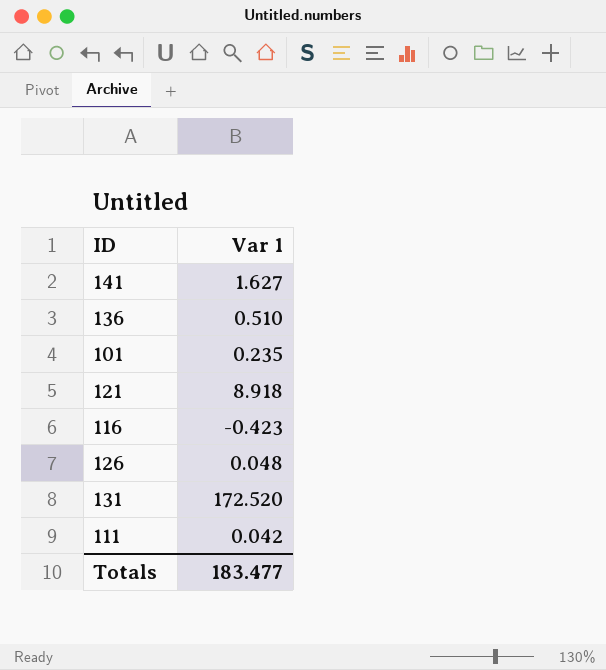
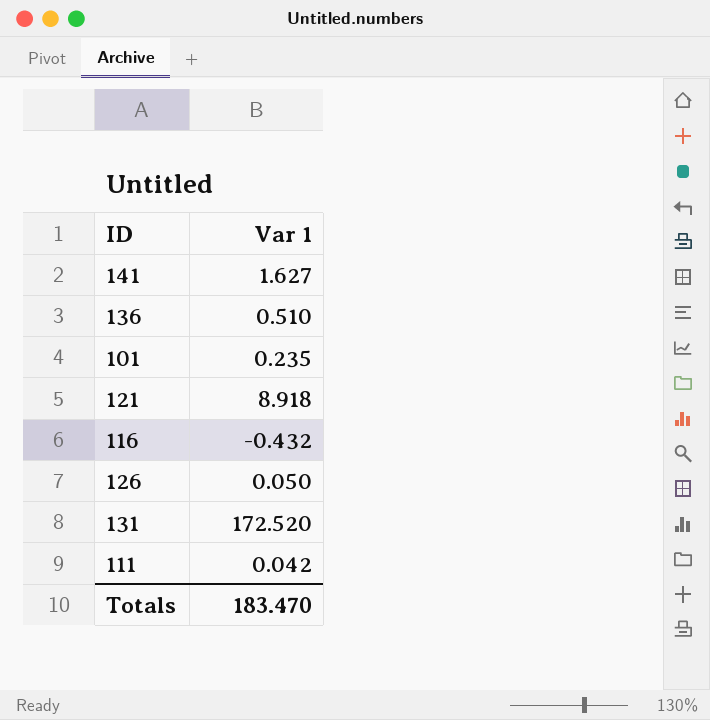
116 | Var 1: -0.423 -> -0.432
126 | Var 1: 0.048 -> 0.050
Totals | Var 1: 183.477 -> 183.470

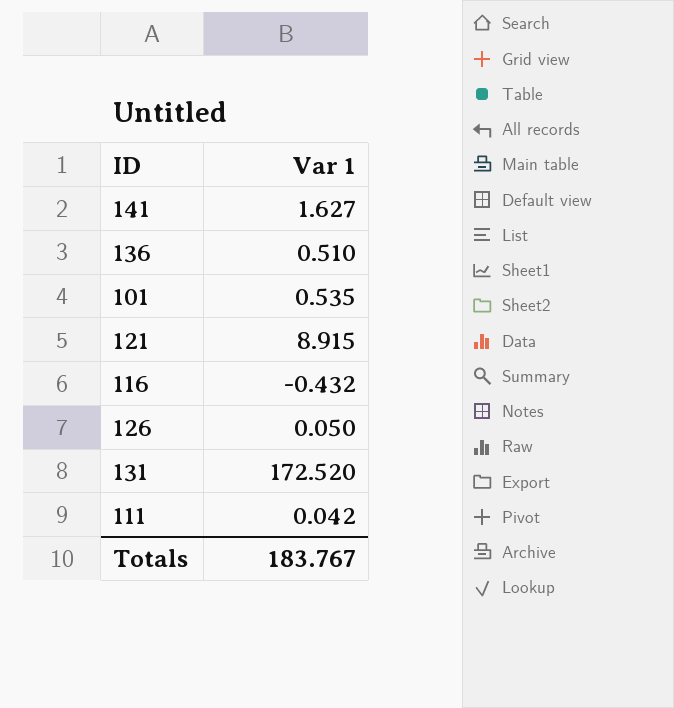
101 | Var 1: 0.235 -> 0.535
121 | Var 1: 8.918 -> 8.915
Totals | Var 1: 183.470 -> 183.767

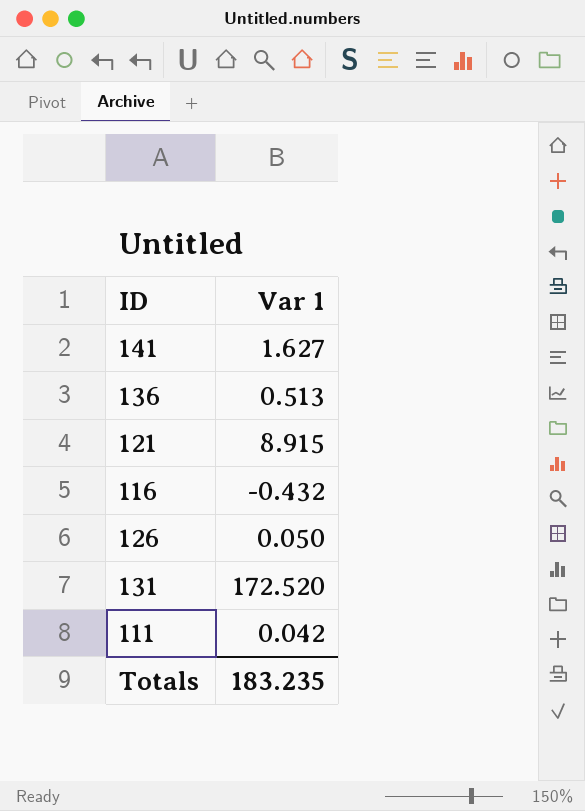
row 101: 0.535 -> none
136 | Var 1: 0.510 -> 0.513
Totals | Var 1: 183.767 -> 183.235

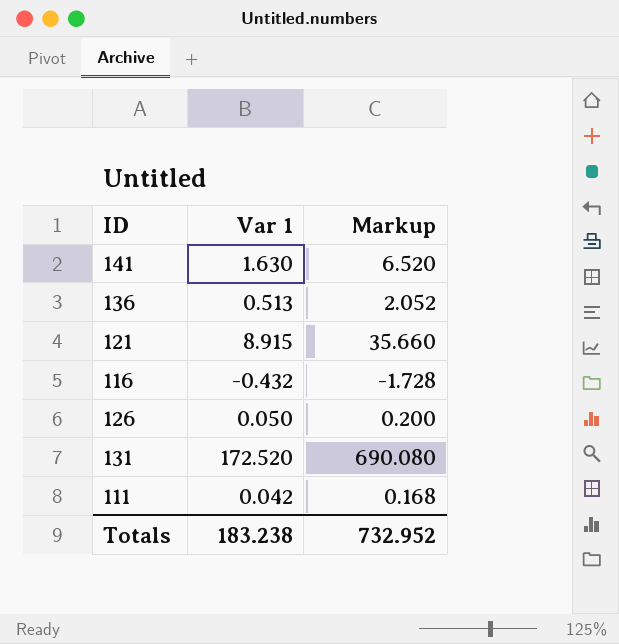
column Markup | formula: none -> [Var 1] * 4
141 | Var 1: 1.627 -> 1.630
Totals | Var 1: 183.235 -> 183.238

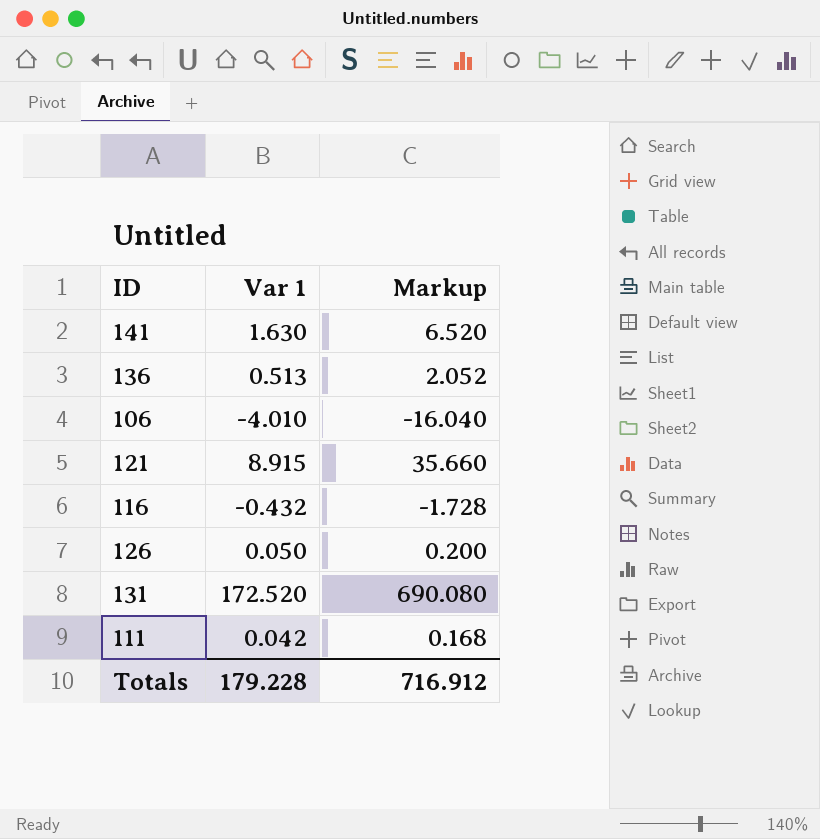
row 106: none -> -4.010 | -16.040
Totals | Var 1: 183.238 -> 179.228
Totals | Markup: 732.952 -> 716.912

